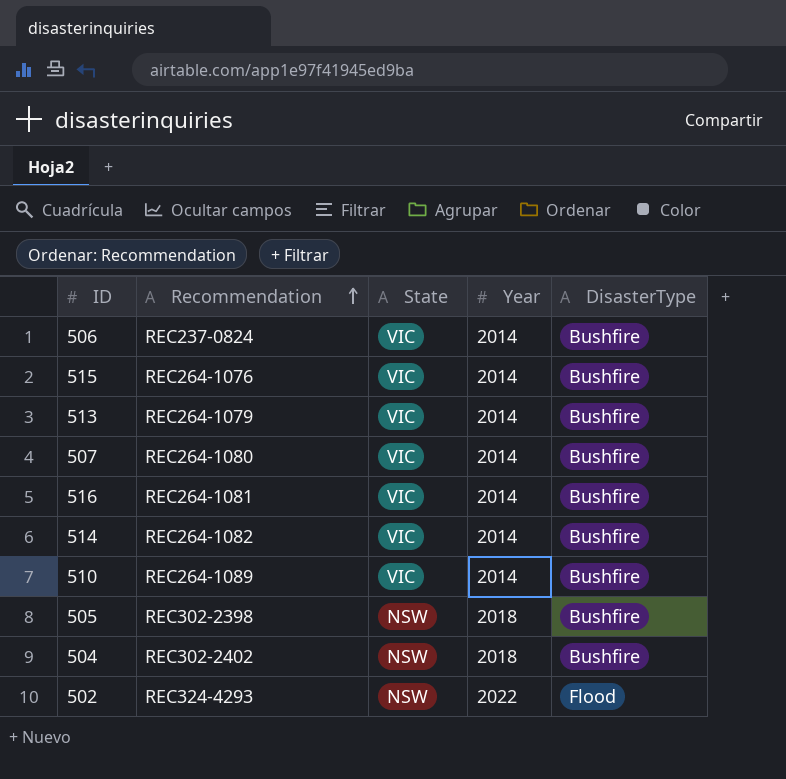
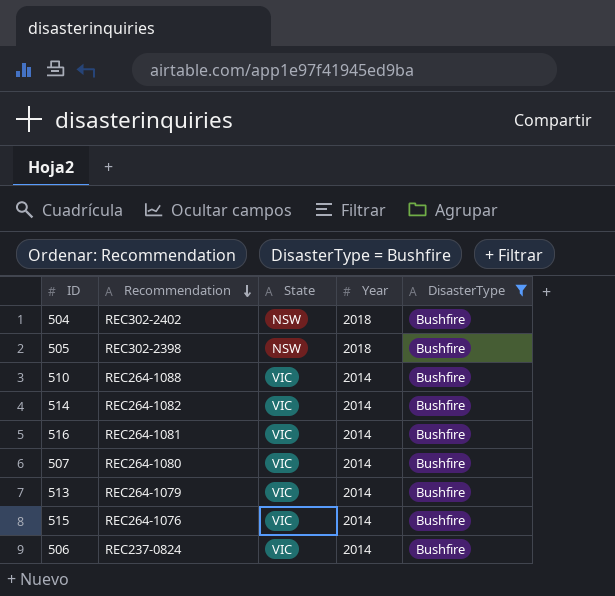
filter: none -> DisasterType = Bushfire
row order: Recommendation ascending -> Recommendation descending
510 | Recommendation: REC264-1089 -> REC264-1088

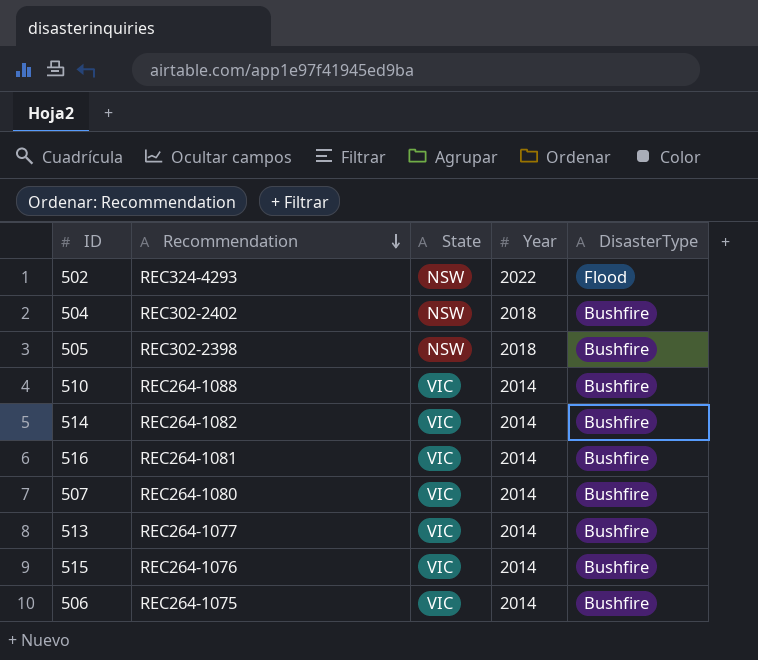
filter: DisasterType = Bushfire -> none
513 | Recommendation: REC264-1079 -> REC264-1077
506 | Recommendation: REC237-0824 -> REC264-1075

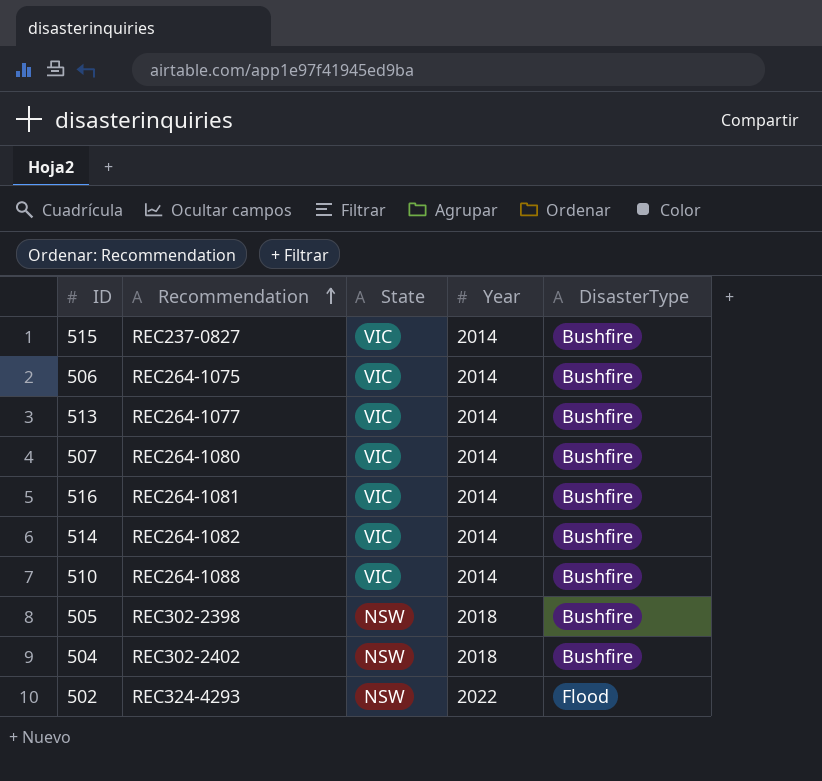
row order: Recommendation descending -> Recommendation ascending
515 | Recommendation: REC264-1076 -> REC237-0827

